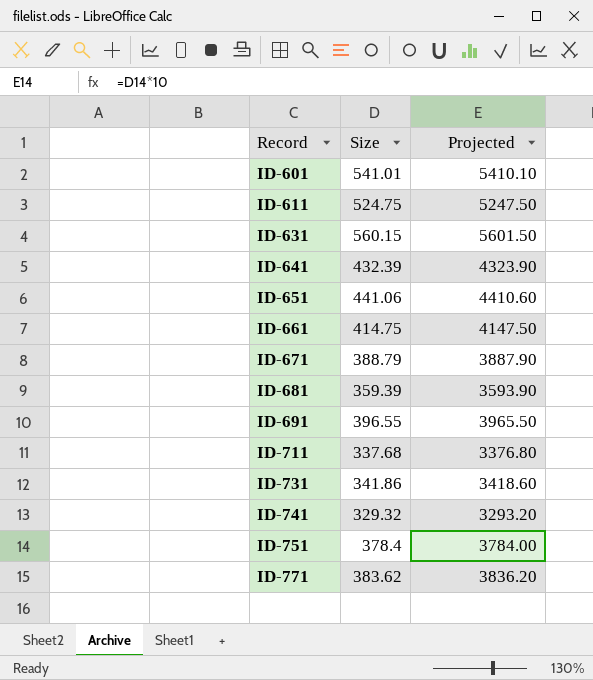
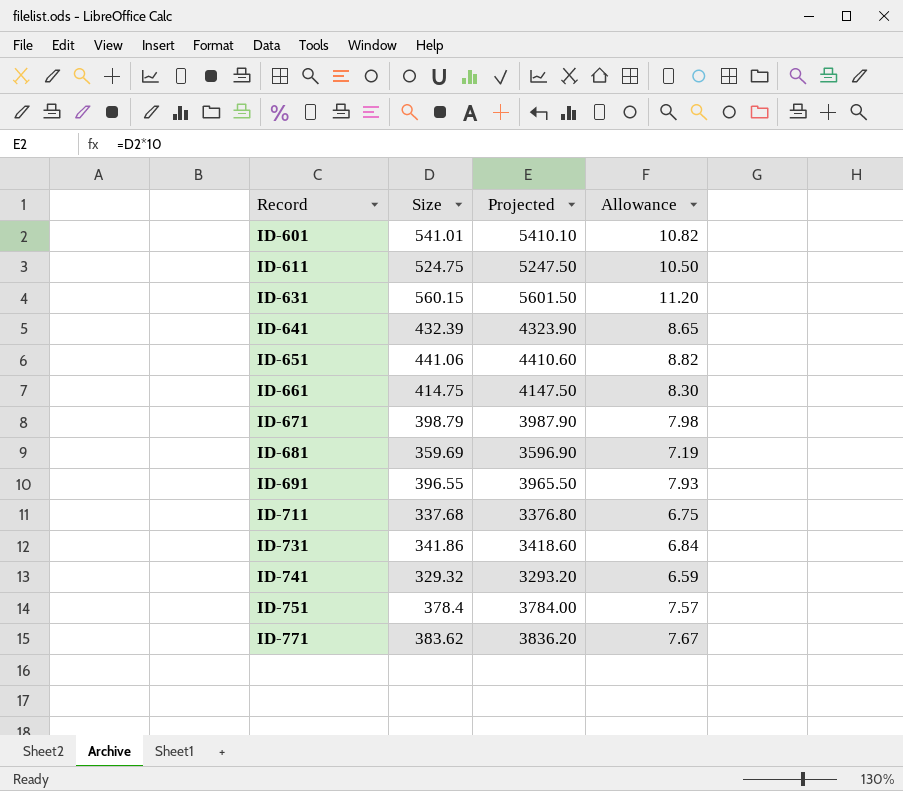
column Allowance | formula: none -> [Size] * 0.02
ID-671 | Size: 388.79 -> 398.79
ID-671 | Projected: 3887.90 -> 3987.90
ID-681 | Size: 359.39 -> 359.69
ID-681 | Projected: 3593.90 -> 3596.90

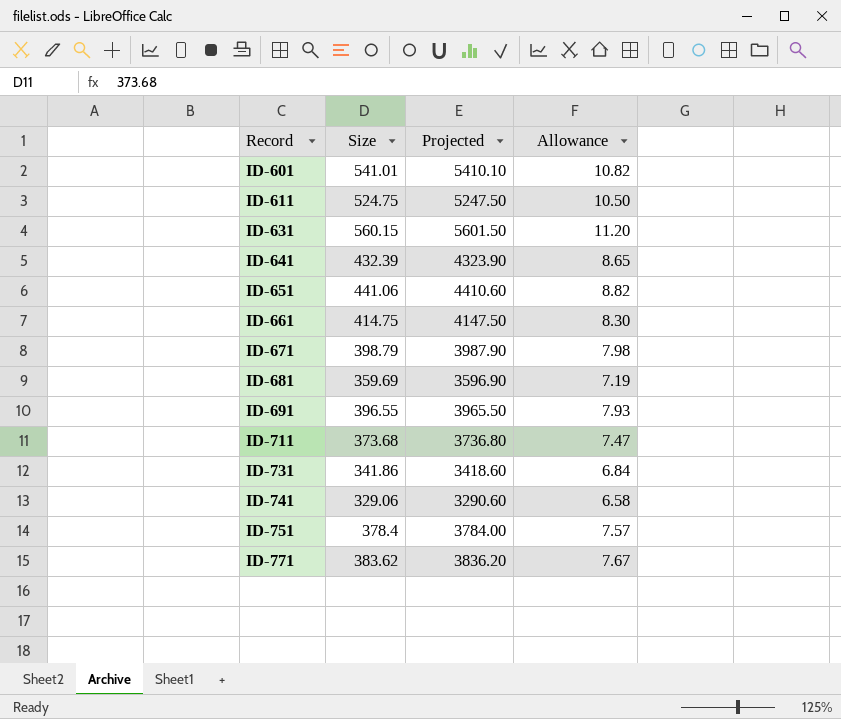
ID-711 | Size: 337.68 -> 373.68
ID-711 | Projected: 3376.80 -> 3736.80
ID-711 | Allowance: 6.75 -> 7.47
ID-741 | Size: 329.32 -> 329.06
ID-741 | Projected: 3293.20 -> 3290.60
ID-741 | Allowance: 6.59 -> 6.58

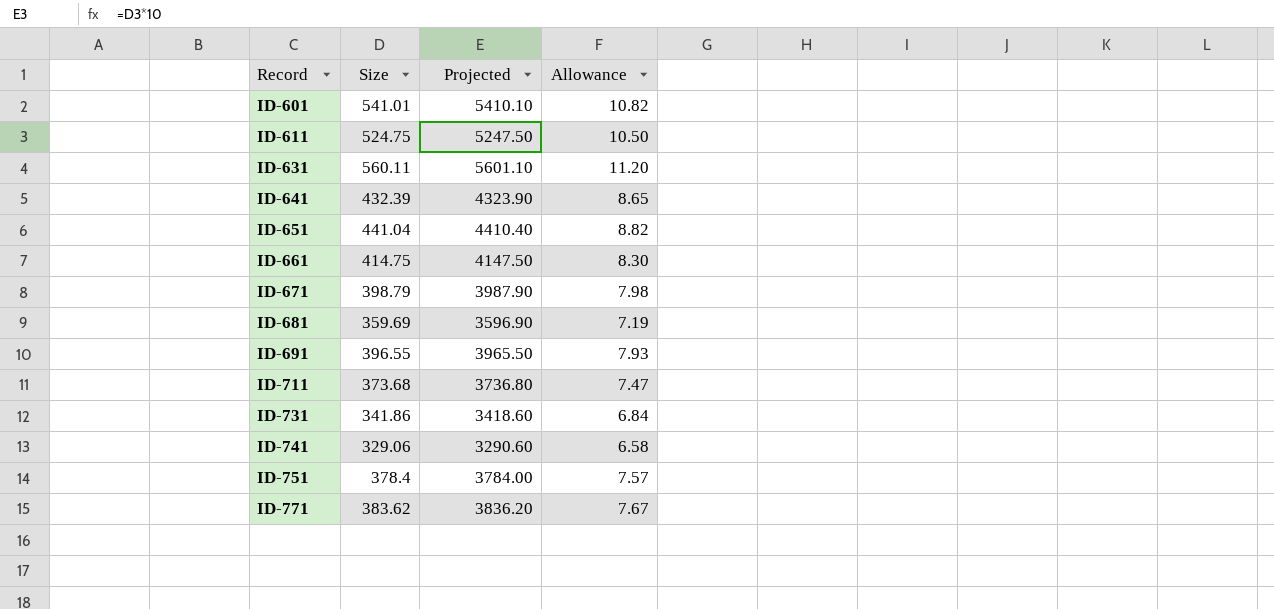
ID-631 | Size: 560.15 -> 560.11
ID-631 | Projected: 5601.50 -> 5601.10
ID-651 | Size: 441.06 -> 441.04
ID-651 | Projected: 4410.60 -> 4410.40

